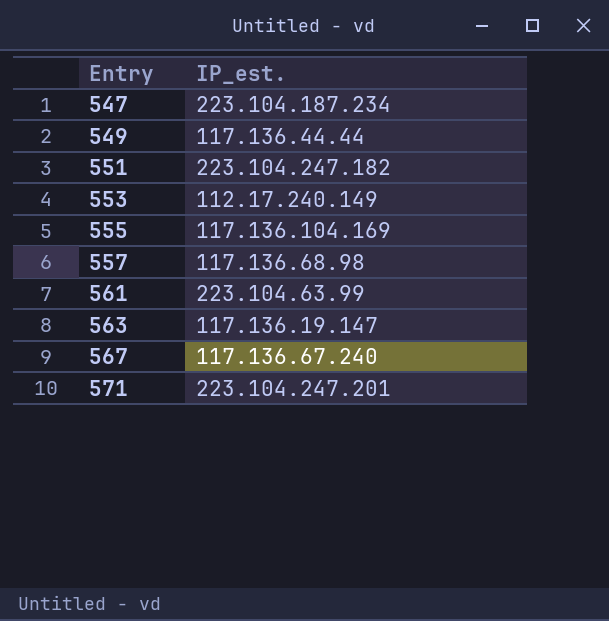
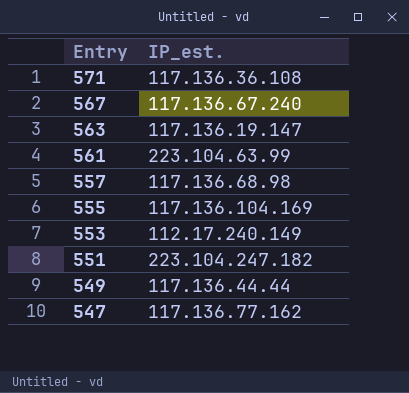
row order: Entry ascending -> Entry descending
571 | IP_est.: 223.104.247.201 -> 117.136.36.108
547 | IP_est.: 223.104.187.234 -> 117.136.77.162

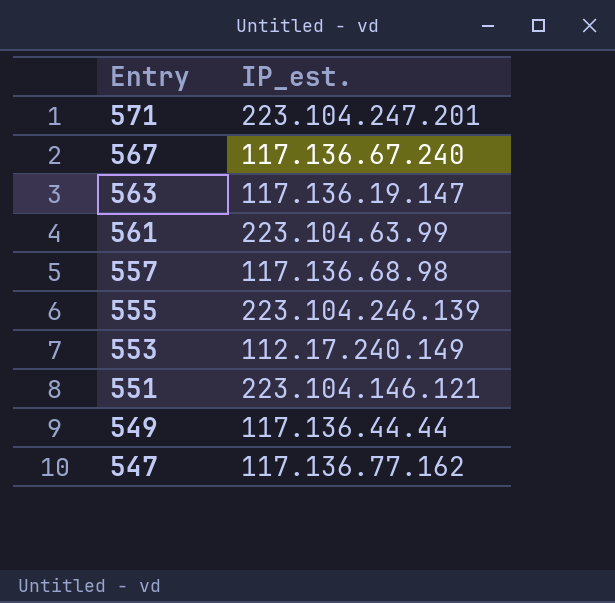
571 | IP_est.: 117.136.36.108 -> 223.104.247.201
555 | IP_est.: 117.136.104.169 -> 223.104.246.139
551 | IP_est.: 223.104.247.182 -> 223.104.146.121

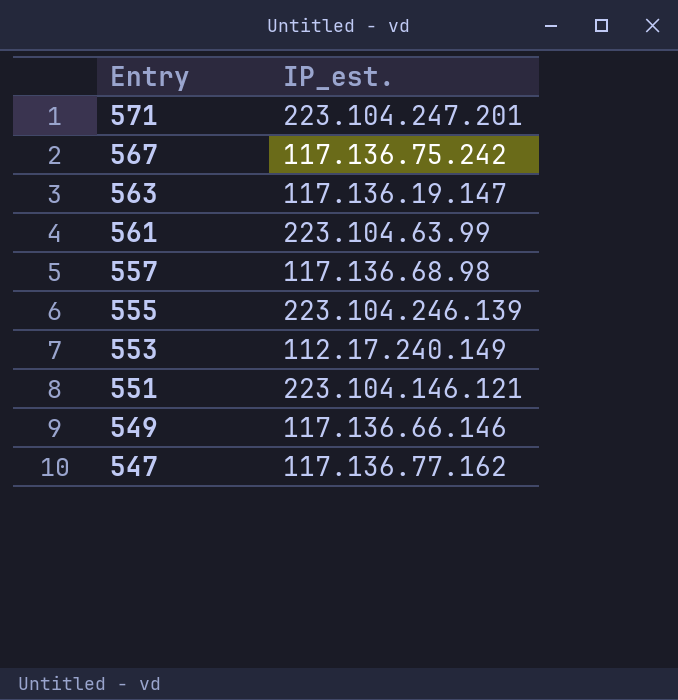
567 | IP_est.: 117.136.67.240 -> 117.136.75.242
549 | IP_est.: 117.136.44.44 -> 117.136.66.146

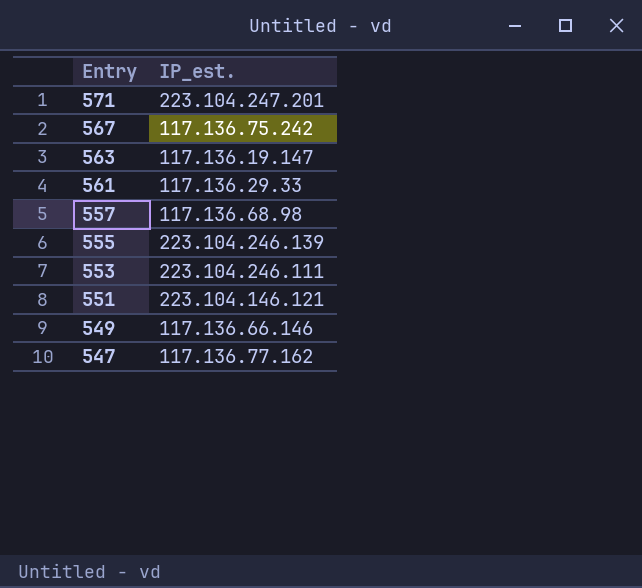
561 | IP_est.: 223.104.63.99 -> 117.136.29.33
553 | IP_est.: 112.17.240.149 -> 223.104.246.111

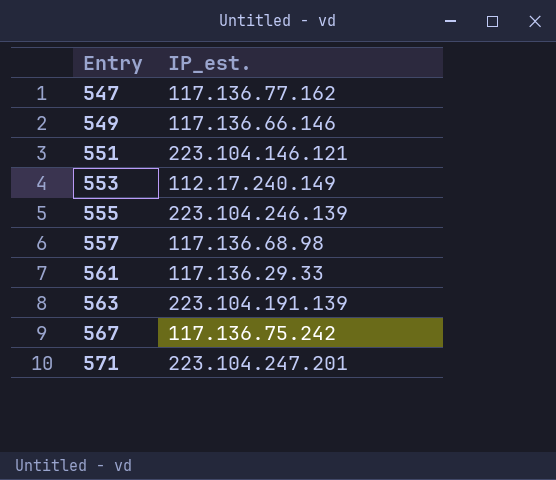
row order: Entry descending -> Entry ascending
553 | IP_est.: 223.104.246.111 -> 112.17.240.149
563 | IP_est.: 117.136.19.147 -> 223.104.191.139

